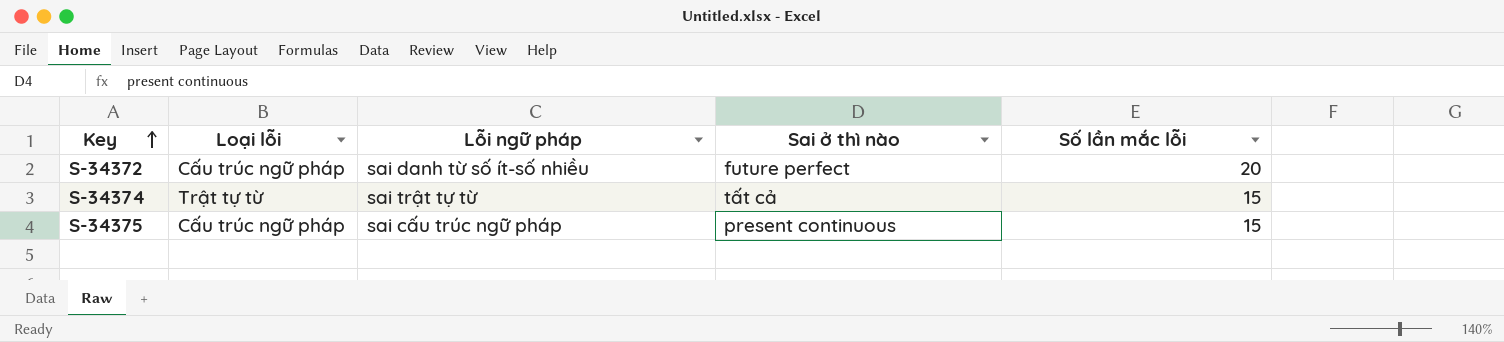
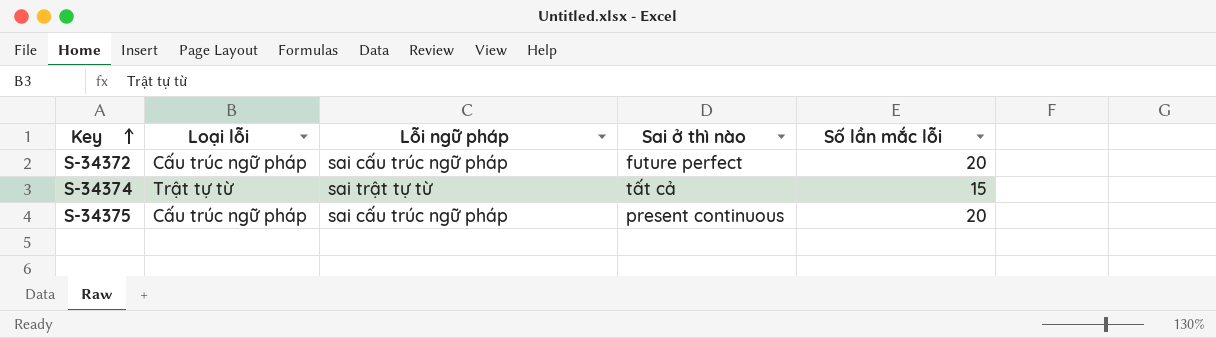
S-34372 | Lỗi ngữ pháp: sai danh từ số ít-số nhiều -> sai cấu trúc ngữ pháp
S-34375 | Số lần mắc lỗi: 15 -> 20

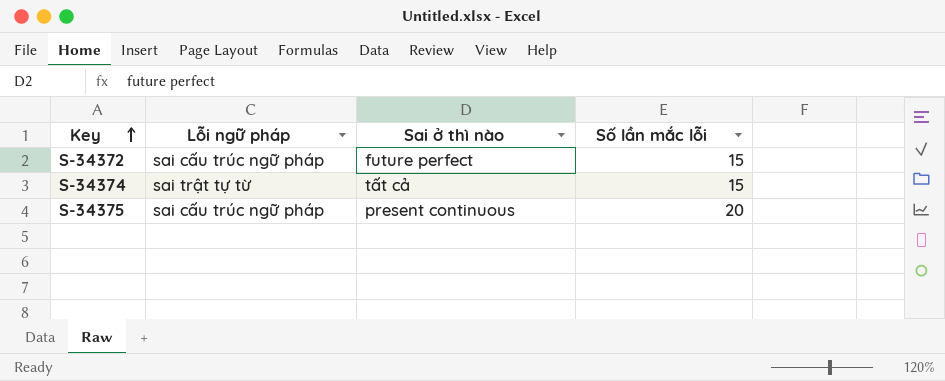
column Loại lỗi | position: 2 -> none
S-34372 | Số lần mắc lỗi: 20 -> 15

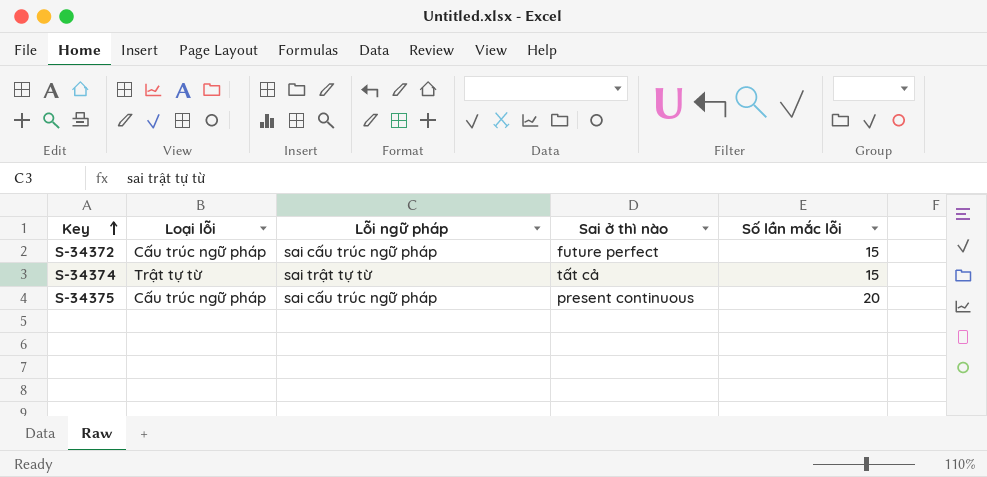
column Loại lỗi | position: none -> 2

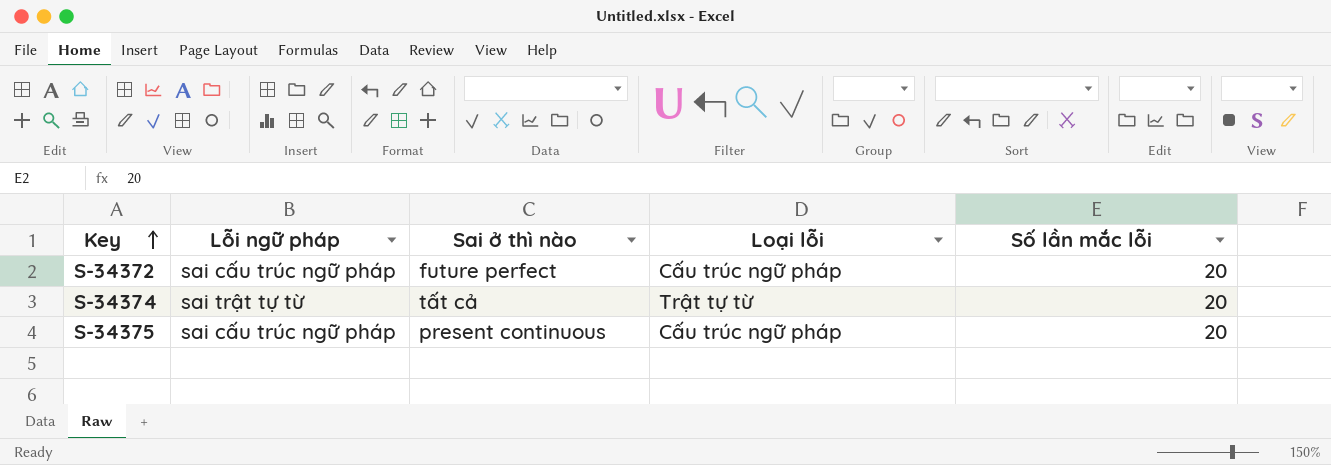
column Loại lỗi | position: 2 -> 4
S-34372 | Số lần mắc lỗi: 15 -> 20
S-34374 | Số lần mắc lỗi: 15 -> 20

